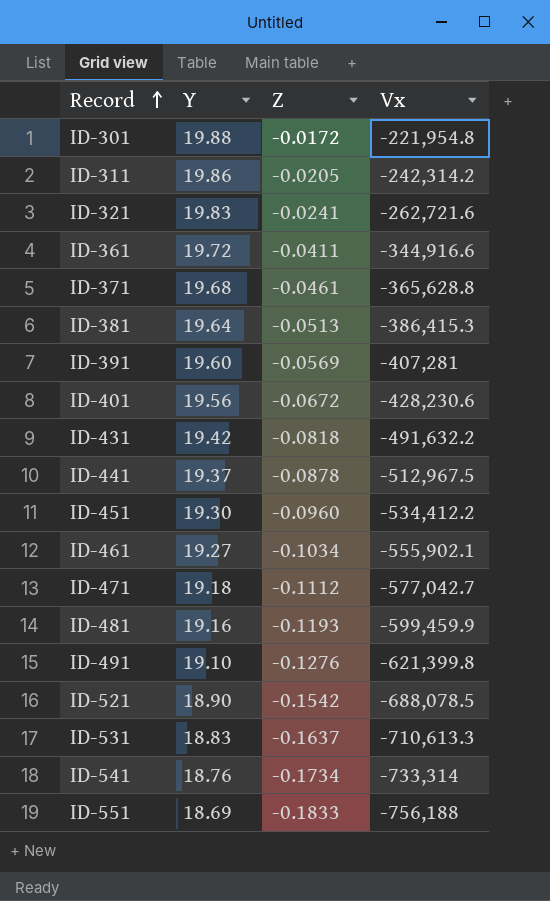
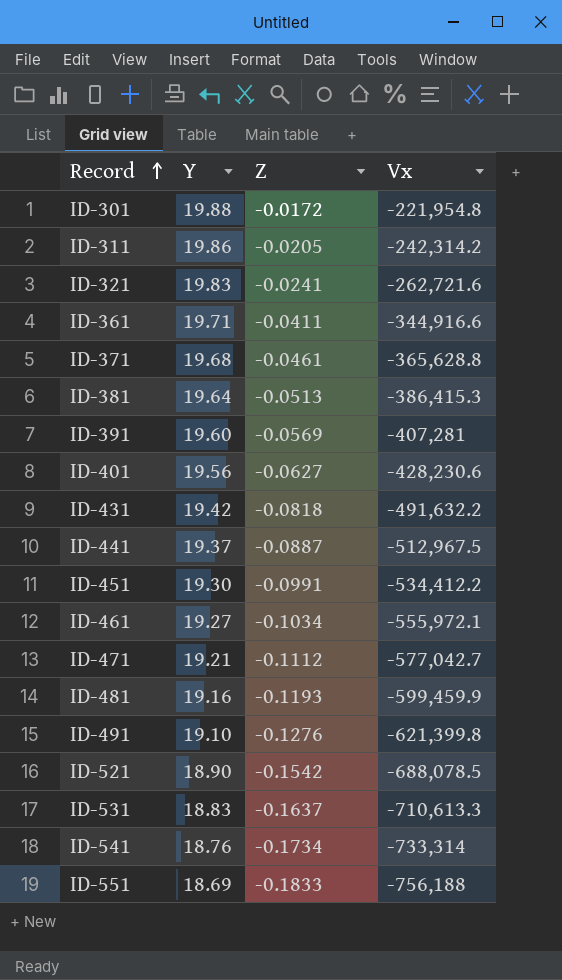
ID-361 | Y: 19.72 -> 19.71
ID-401 | Z: -0.0672 -> -0.0627
ID-441 | Z: -0.0878 -> -0.0887
ID-451 | Z: -0.0960 -> -0.0991
ID-461 | Vx: -555,902.1 -> -555,972.1
ID-471 | Y: 19.18 -> 19.21

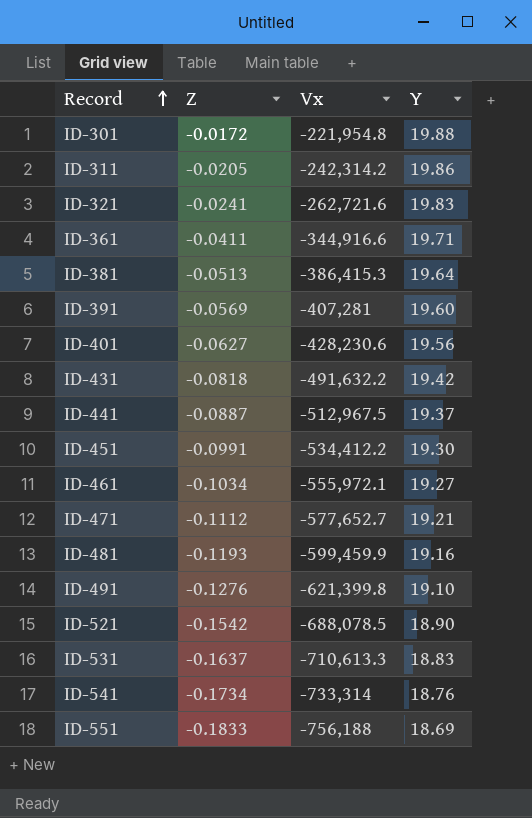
column Y | position: 2 -> 4
row ID-371: 19.68 | -0.0461 | -365,628.8 -> none
ID-471 | Vx: -577,042.7 -> -577,652.7

